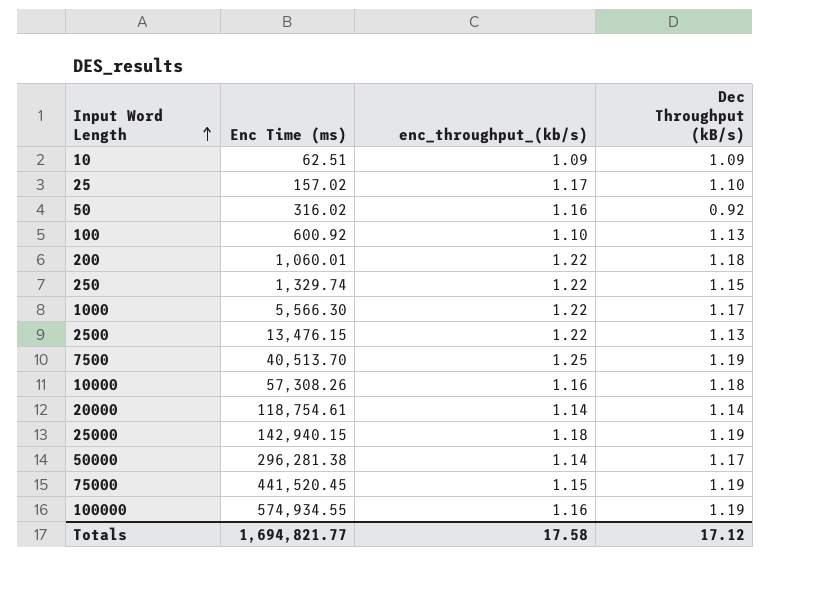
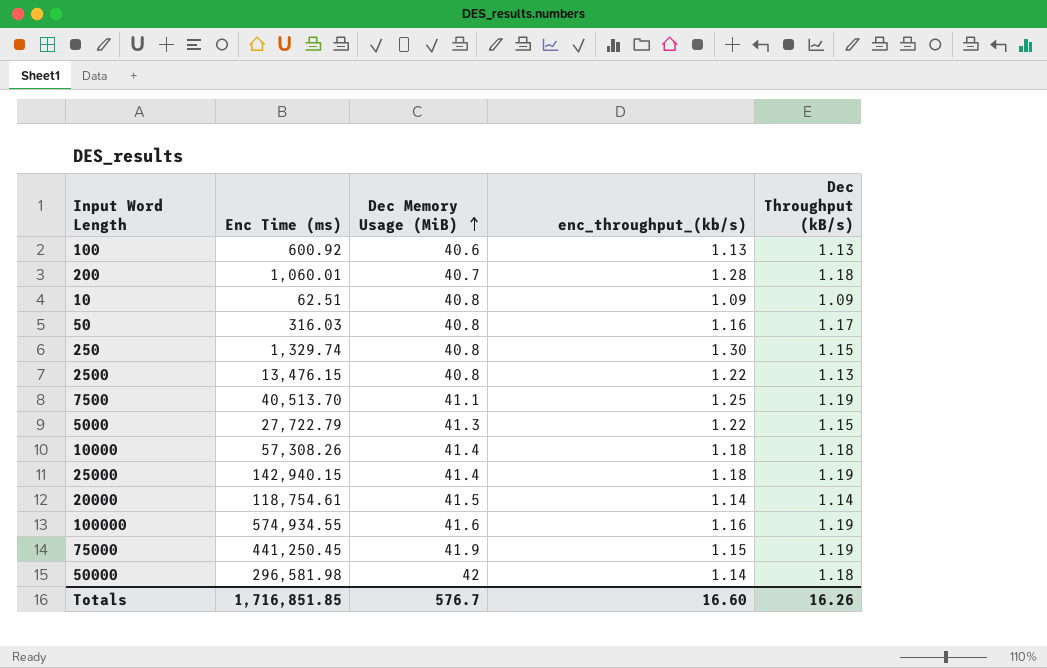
row order: Input Word Length ascending -> Dec Memory Usage (MiB) ascending
column Dec Memory Usage (MiB) | position: none -> 3
row 25: 157.02 | 1.17 | 1.10 -> none
row 1000: 5,566.30 | 1.22 | 1.17 -> none
100 | enc_throughput_(kb/s): 1.10 -> 1.13
200 | enc_throughput_(kb/s): 1.22 -> 1.28
50 | Enc Time (ms): 316.02 -> 316.03
50 | Dec Throughput (kB/s): 0.92 -> 1.17
250 | enc_throughput_(kb/s): 1.22 -> 1.30
row 5000: none -> 27,722.79 | 41.3 | 1.22 | 1.15
10000 | enc_throughput_(kb/s): 1.16 -> 1.18
75000 | Enc Time (ms): 441,520.45 -> 441,250.45
50000 | Enc Time (ms): 296,281.38 -> 296,581.98
50000 | Dec Throughput (kB/s): 1.17 -> 1.18
Totals | Enc Time (ms): 1,694,821.77 -> 1,716,851.85
Totals | enc_throughput_(kb/s): 17.58 -> 16.60
Totals | Dec Throughput (kB/s): 17.12 -> 16.26

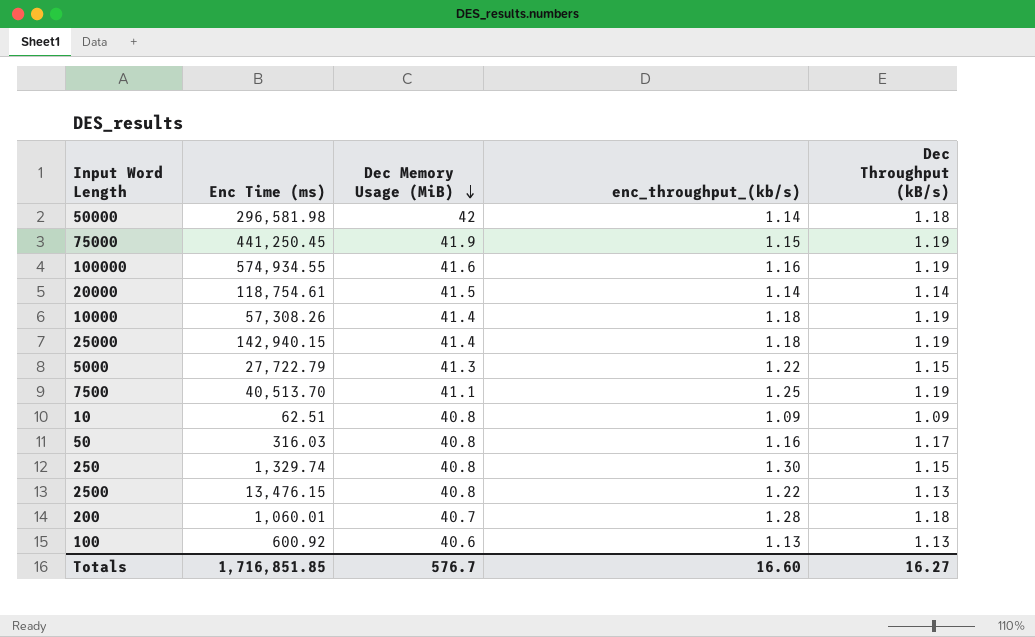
row order: Dec Memory Usage (MiB) ascending -> Dec Memory Usage (MiB) descending
10000 | Dec Throughput (kB/s): 1.18 -> 1.19
Totals | Dec Throughput (kB/s): 16.26 -> 16.27

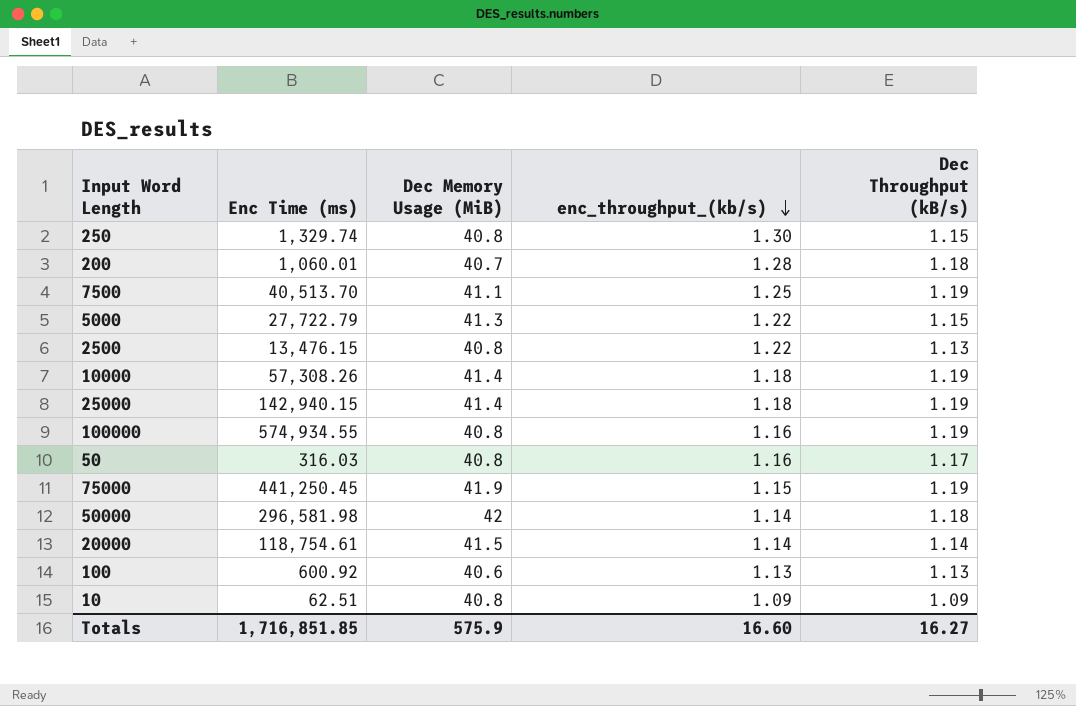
row order: Dec Memory Usage (MiB) descending -> enc_throughput_(kb/s) descending
100000 | Dec Memory Usage (MiB): 41.6 -> 40.8
Totals | Dec Memory Usage (MiB): 576.7 -> 575.9

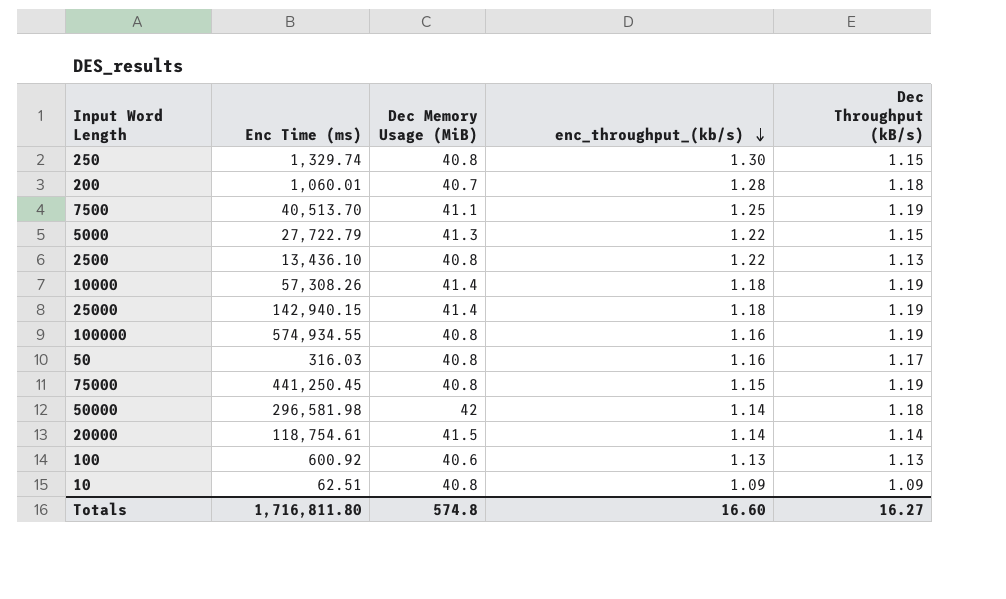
2500 | Enc Time (ms): 13,476.15 -> 13,436.10
75000 | Dec Memory Usage (MiB): 41.9 -> 40.8
Totals | Enc Time (ms): 1,716,851.85 -> 1,716,811.80
Totals | Dec Memory Usage (MiB): 575.9 -> 574.8

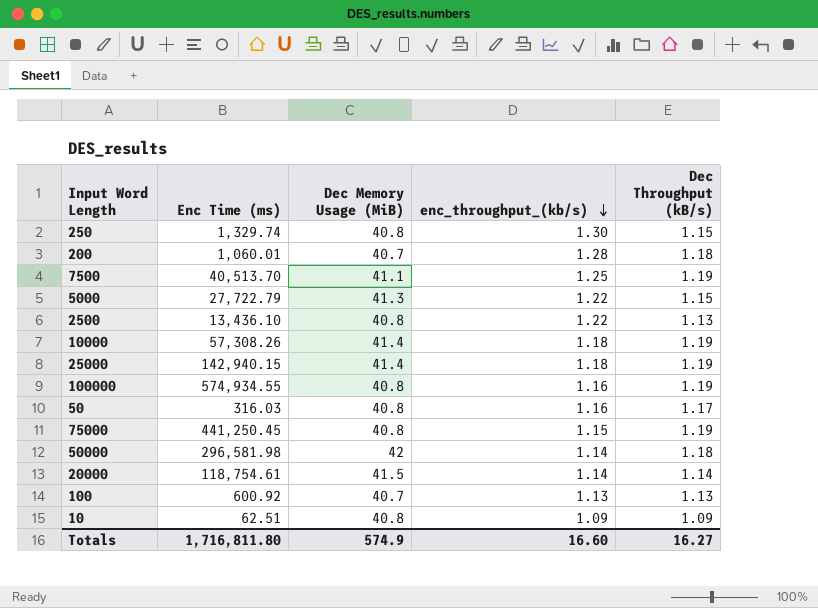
100 | Dec Memory Usage (MiB): 40.6 -> 40.7
Totals | Dec Memory Usage (MiB): 574.8 -> 574.9

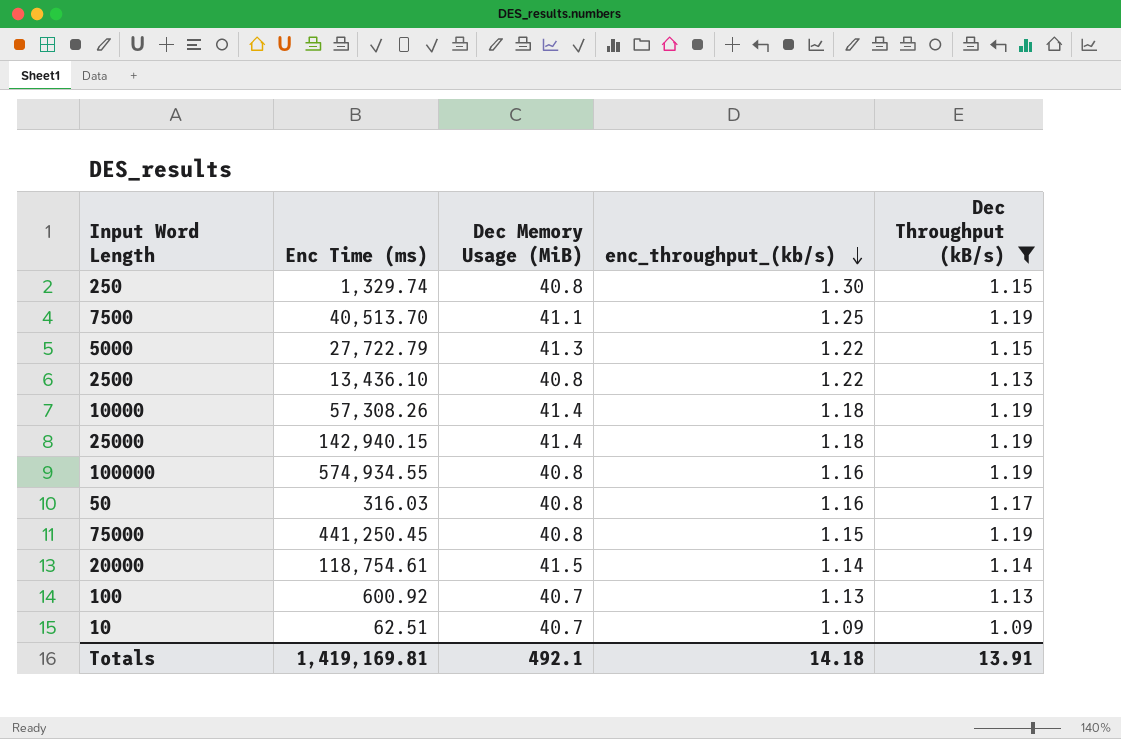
filter: none -> Dec Throughput (kB/s) != 1.18
10 | Dec Memory Usage (MiB): 40.8 -> 40.7
Totals | Enc Time (ms): 1,716,811.80 -> 1,419,169.81
Totals | Dec Memory Usage (MiB): 574.9 -> 492.1
Totals | enc_throughput_(kb/s): 16.60 -> 14.18
Totals | Dec Throughput (kB/s): 16.27 -> 13.91

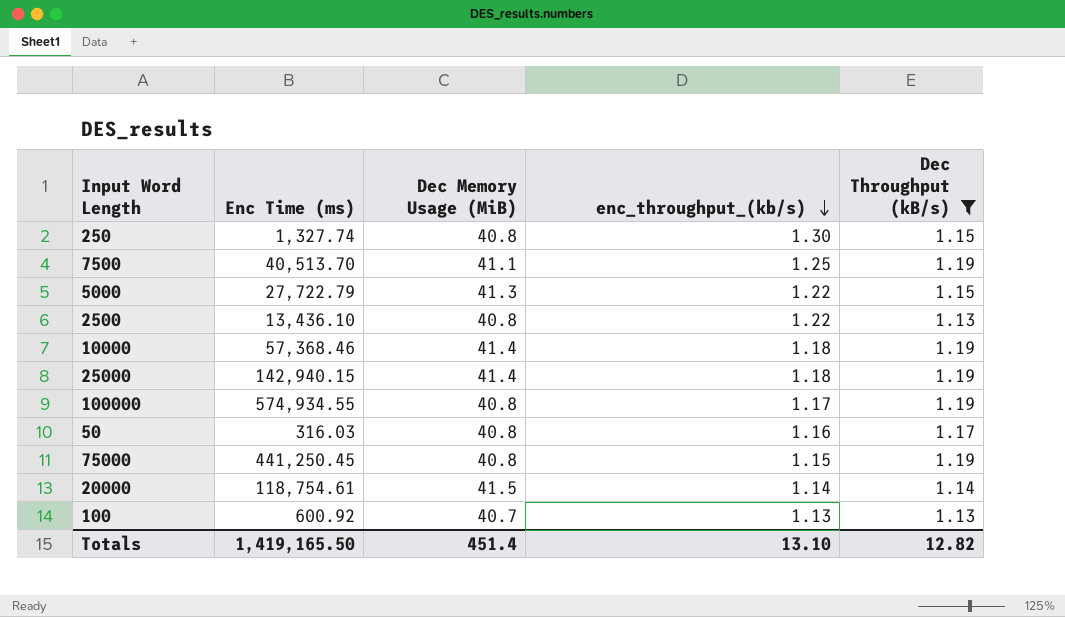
row 10: 62.51 | 40.7 | 1.09 | 1.09 -> none
250 | Enc Time (ms): 1,329.74 -> 1,327.74
10000 | Enc Time (ms): 57,308.26 -> 57,368.46
100000 | enc_throughput_(kb/s): 1.16 -> 1.17
Totals | Enc Time (ms): 1,419,169.81 -> 1,419,165.50
Totals | Dec Memory Usage (MiB): 492.1 -> 451.4
Totals | enc_throughput_(kb/s): 14.18 -> 13.10
Totals | Dec Throughput (kB/s): 13.91 -> 12.82

